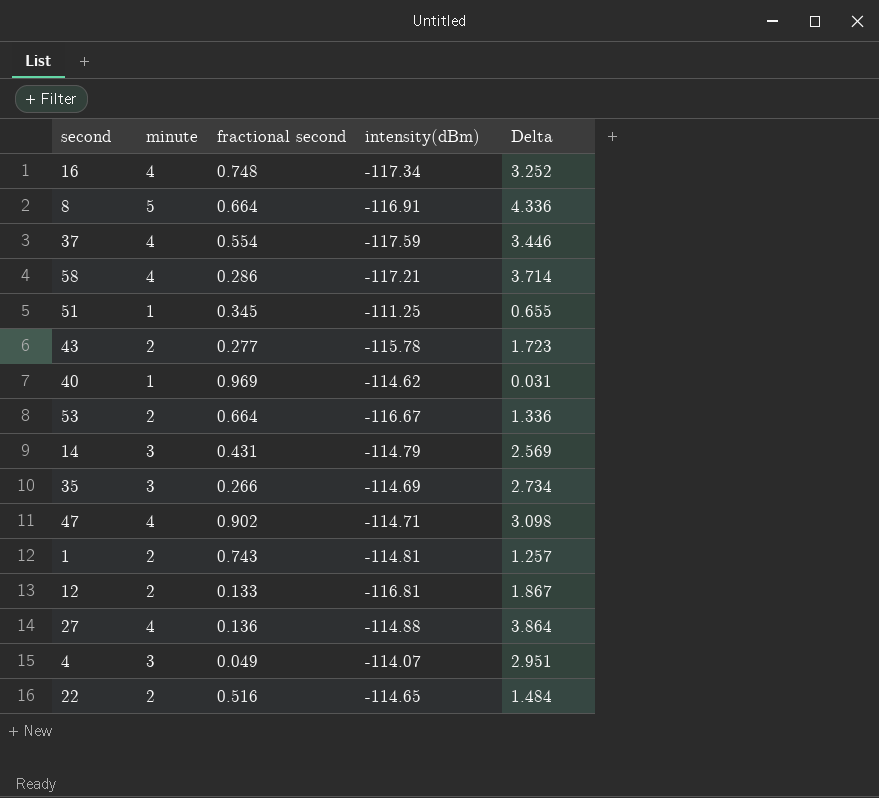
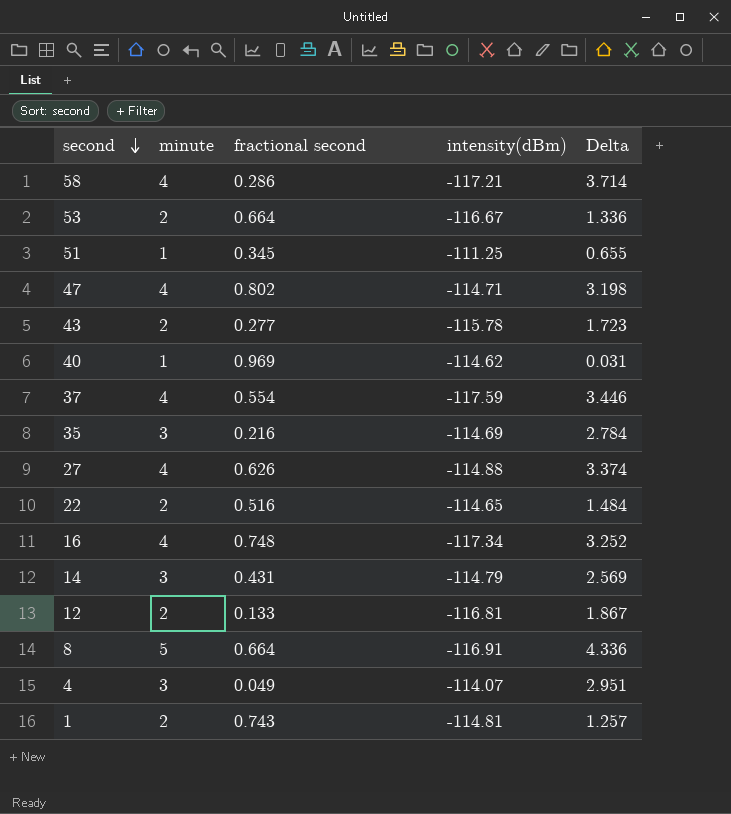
row order: none -> second descending
47 | fractional second: 0.902 -> 0.802
47 | Delta: 3.098 -> 3.198
35 | fractional second: 0.266 -> 0.216
35 | Delta: 2.734 -> 2.784
27 | fractional second: 0.136 -> 0.626
27 | Delta: 3.864 -> 3.374

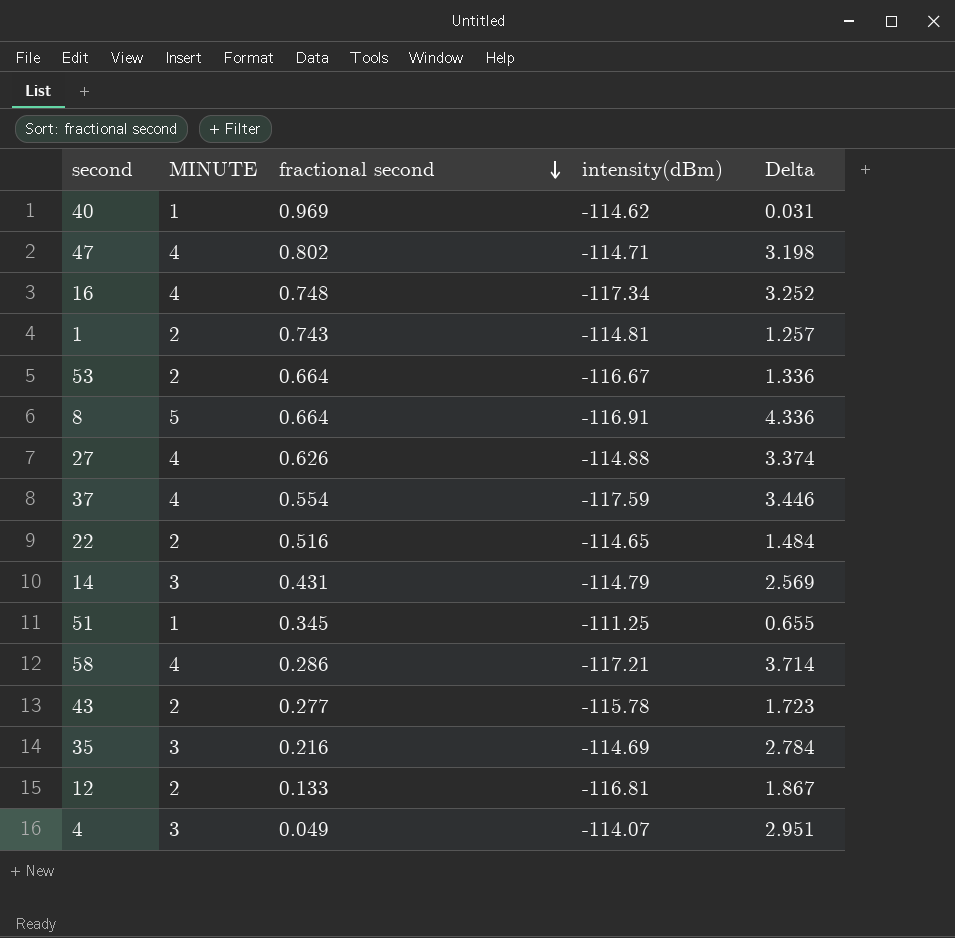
row order: second descending -> fractional second descending
column name: minute -> MINUTE

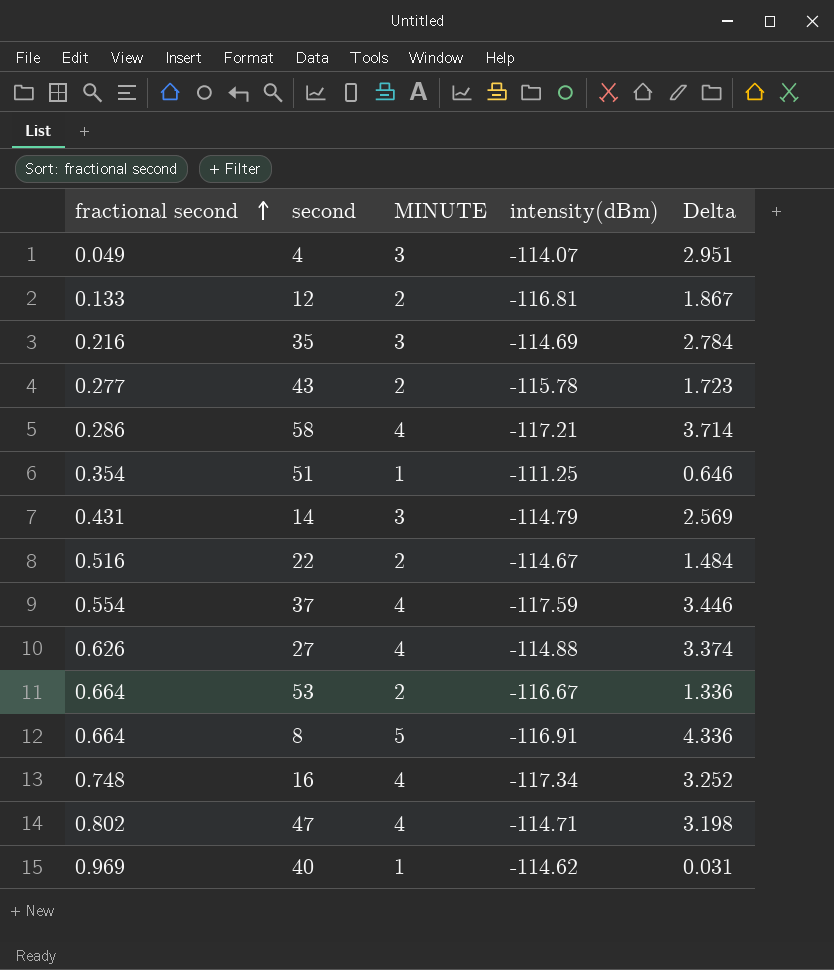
row order: fractional second descending -> fractional second ascending
column fractional second | position: 3 -> 1
row 1: 2 | 0.743 | -114.81 | 1.257 -> none
51 | fractional second: 0.345 -> 0.354
51 | Delta: 0.655 -> 0.646
22 | intensity(dBm): -114.65 -> -114.67

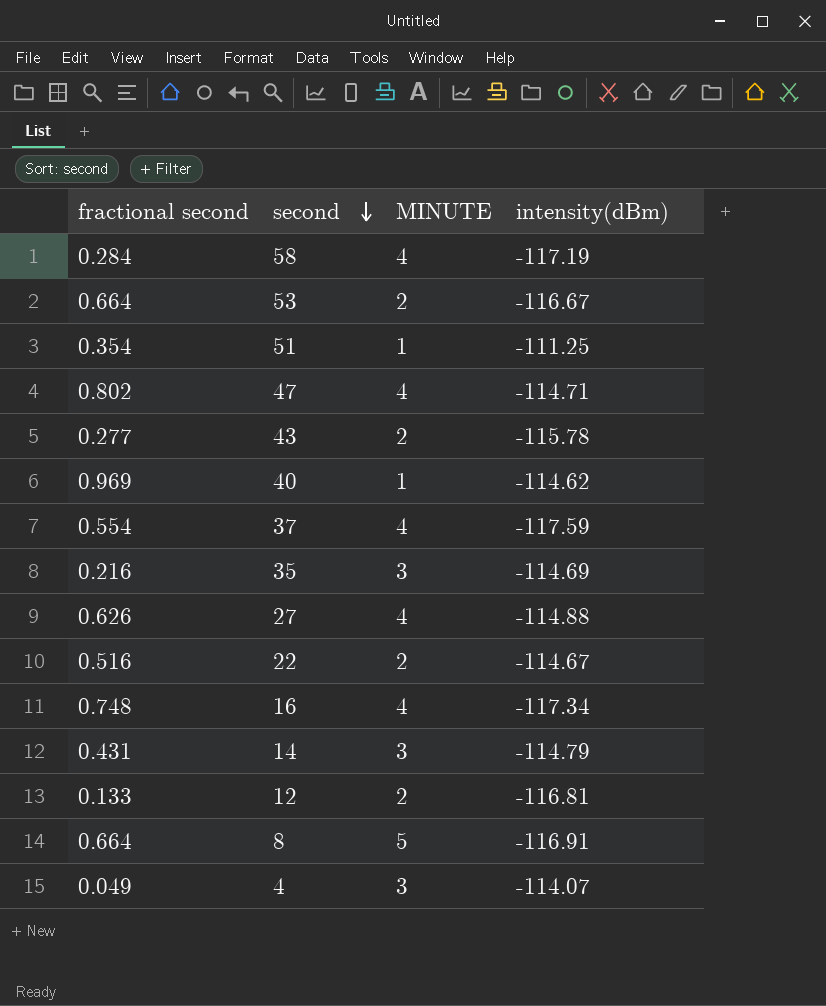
row order: fractional second ascending -> second descending
column Delta | formula: [MINUTE] - [fractional second] -> none
58 | fractional second: 0.286 -> 0.284
58 | intensity(dBm): -117.21 -> -117.19

